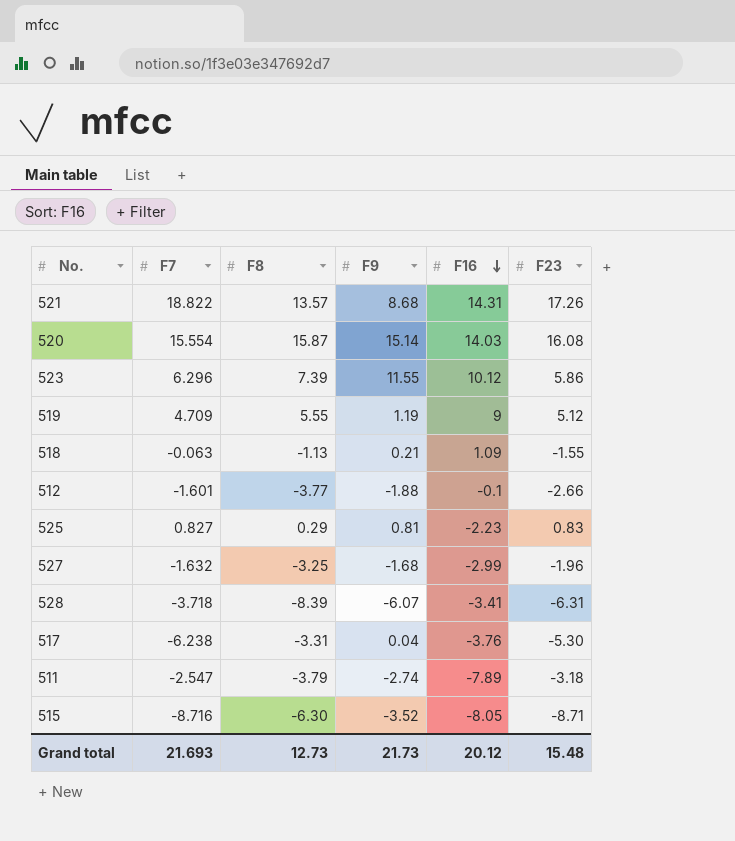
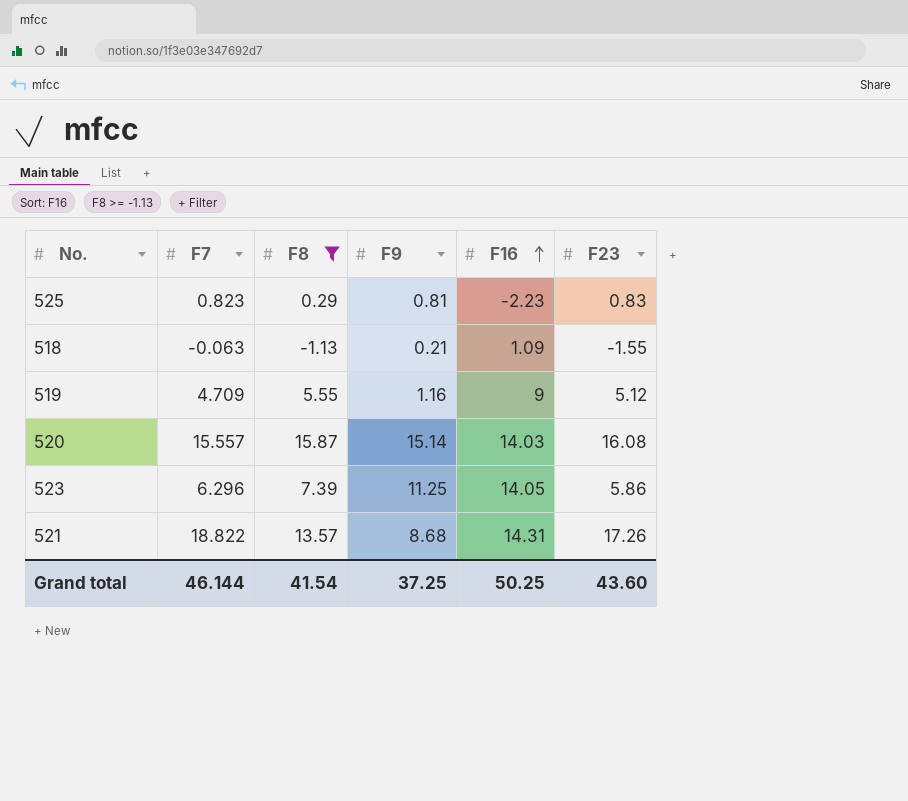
filter: none -> F8 >= -1.13
row order: F16 descending -> F16 ascending
525 | F7: 0.827 -> 0.823
519 | F9: 1.19 -> 1.16
520 | F7: 15.554 -> 15.557
523 | F9: 11.55 -> 11.25
523 | F16: 10.12 -> 14.05
Grand total | F7: 21.693 -> 46.144
Grand total | F8: 12.73 -> 41.54
Grand total | F9: 21.73 -> 37.25
Grand total | F16: 20.12 -> 50.25
Grand total | F23: 15.48 -> 43.60

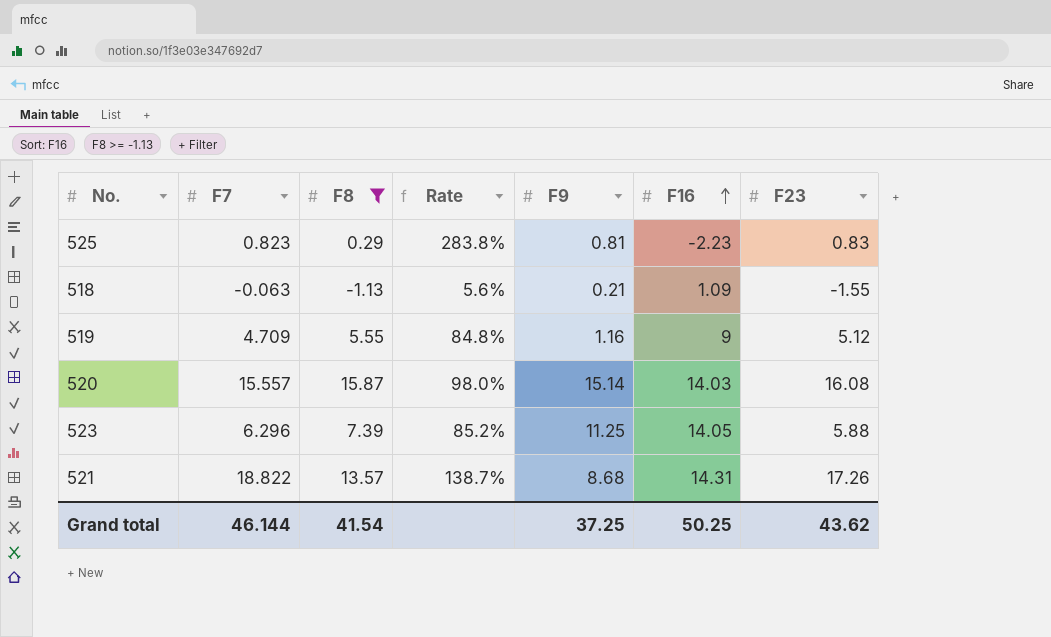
column Rate | formula: none -> [F7] / [F8]
523 | F23: 5.86 -> 5.88
Grand total | F23: 43.60 -> 43.62

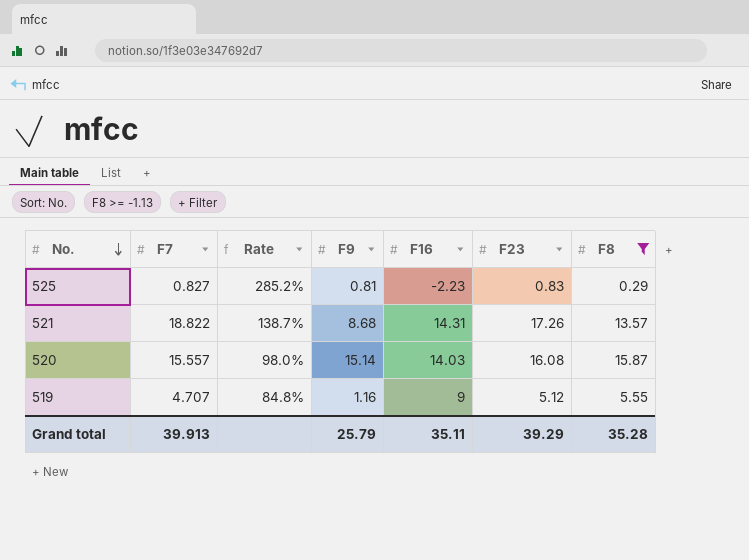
row order: F16 ascending -> No. descending
column F8 | position: 3 -> 7
row 518: -0.063 | -1.13 | 5.6% | 0.21 | 1.09 | -1.55 -> none
row 523: 6.296 | 7.39 | 85.2% | 11.25 | 14.05 | 5.88 -> none
525 | F7: 0.823 -> 0.827
525 | Rate: 283.8% -> 285.2%
519 | F7: 4.709 -> 4.707
Grand total | F7: 46.144 -> 39.913
Grand total | F9: 37.25 -> 25.79
Grand total | F16: 50.25 -> 35.11
Grand total | F23: 43.62 -> 39.29
Grand total | F8: 41.54 -> 35.28

